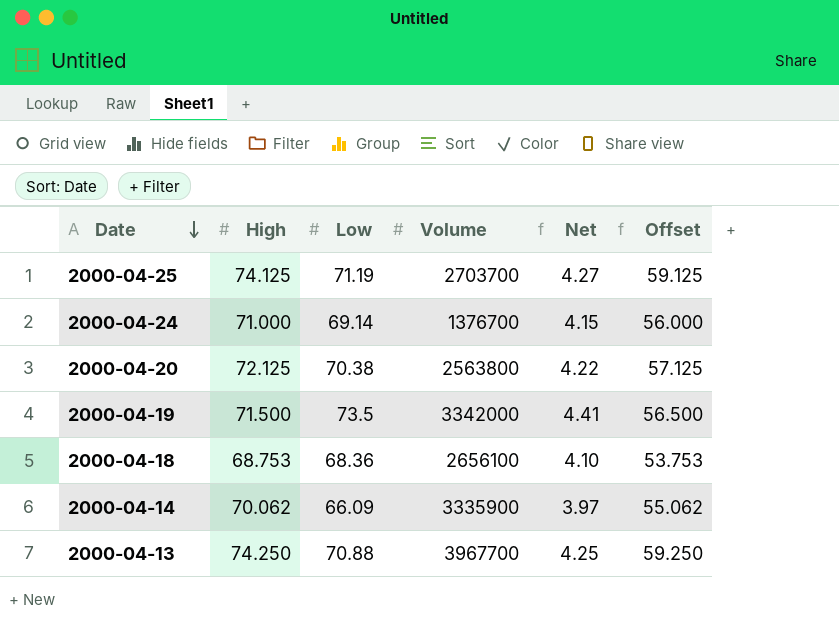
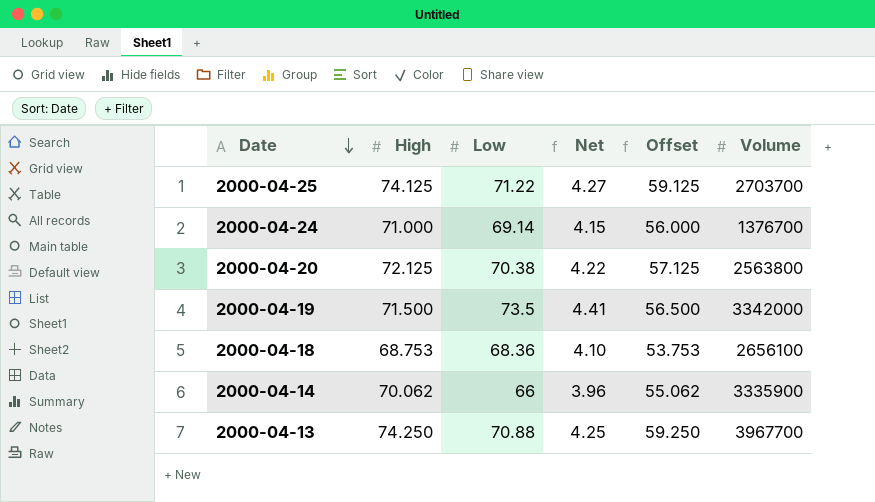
column Volume | position: 4 -> 6
2000-04-25 | Low: 71.19 -> 71.22
2000-04-14 | Low: 66.09 -> 66
2000-04-14 | Net: 3.97 -> 3.96

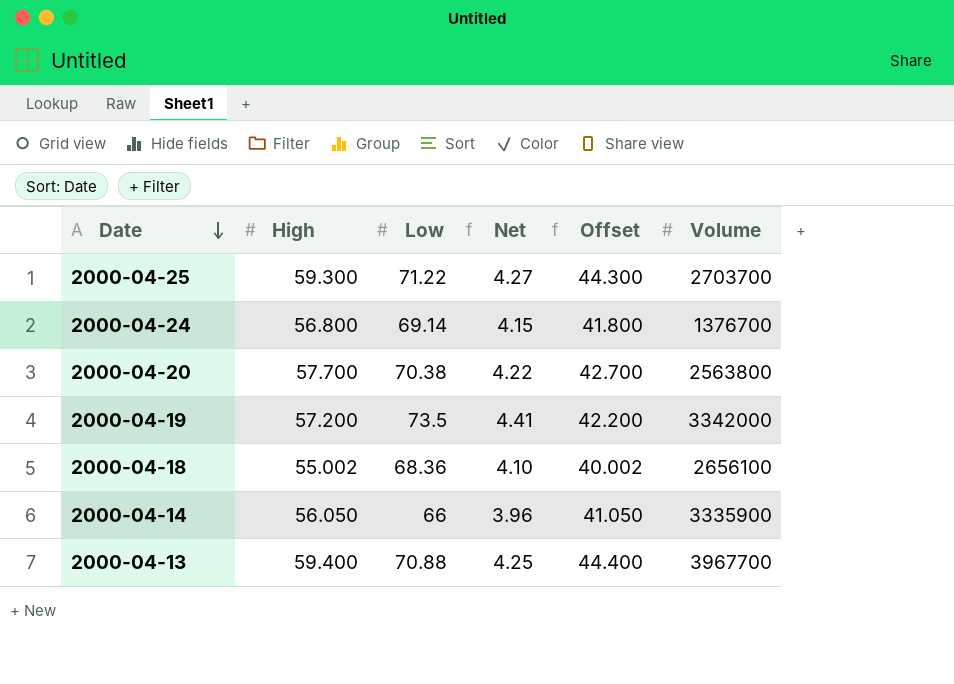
2000-04-25 | High: 74.125 -> 59.300
2000-04-25 | Offset: 59.125 -> 44.300
2000-04-24 | High: 71.000 -> 56.800
2000-04-24 | Offset: 56.000 -> 41.800
2000-04-20 | High: 72.125 -> 57.700
2000-04-20 | Offset: 57.125 -> 42.700
2000-04-19 | High: 71.500 -> 57.200
2000-04-19 | Offset: 56.500 -> 42.200
2000-04-18 | High: 68.753 -> 55.002
2000-04-18 | Offset: 53.753 -> 40.002
2000-04-14 | High: 70.062 -> 56.050
2000-04-14 | Offset: 55.062 -> 41.050
2000-04-13 | High: 74.250 -> 59.400
2000-04-13 | Offset: 59.250 -> 44.400

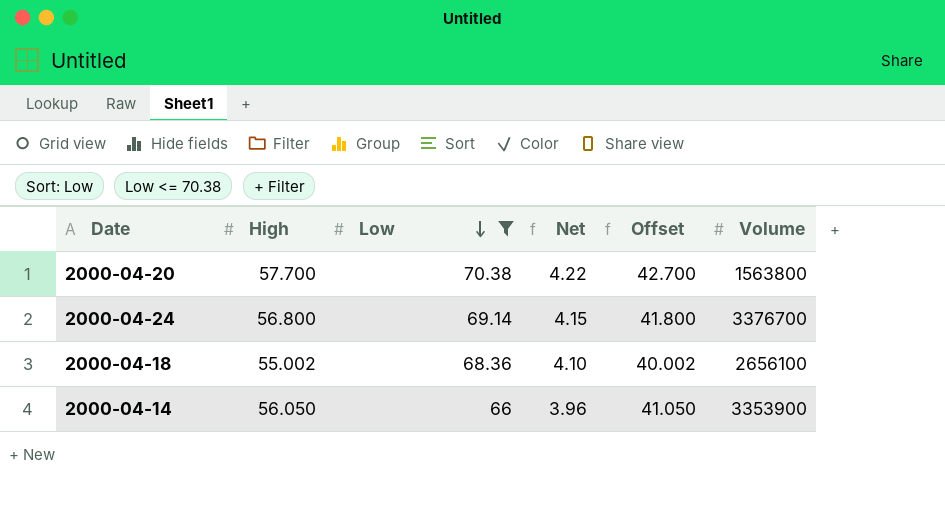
filter: none -> Low <= 70.38
row order: Date descending -> Low descending
2000-04-20 | Volume: 2563800 -> 1563800
2000-04-24 | Volume: 1376700 -> 3376700
2000-04-14 | Volume: 3335900 -> 3353900

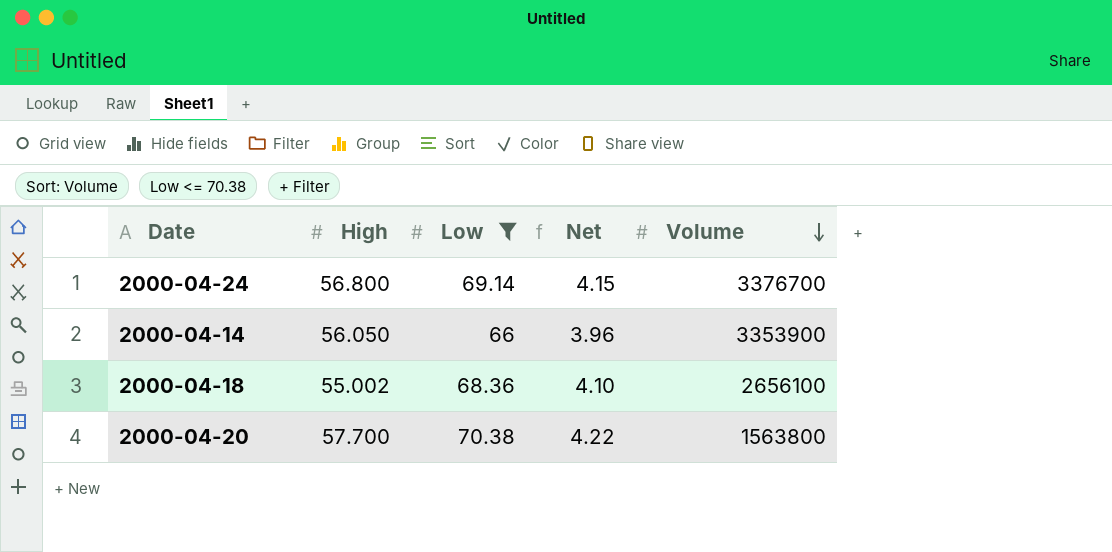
row order: Low descending -> Volume descending
column Offset | formula: [High] - 15 -> none

